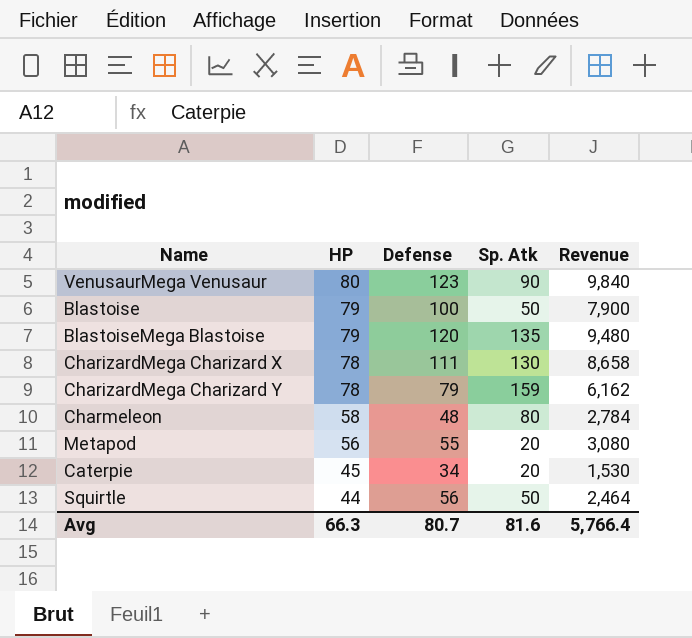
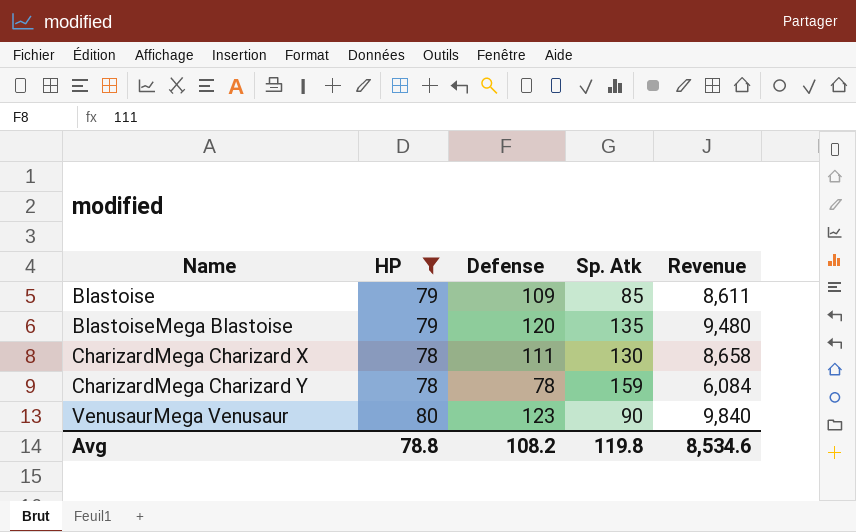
filter: none -> HP >= 78
row order: HP descending -> Name ascending
Blastoise | Defense: 100 -> 109
Blastoise | Sp. Atk: 50 -> 85
Blastoise | Revenue: 7,900 -> 8,611
CharizardMega Charizard Y | Defense: 79 -> 78
CharizardMega Charizard Y | Revenue: 6,162 -> 6,084
Avg | HP: 66.3 -> 78.8
Avg | Defense: 80.7 -> 108.2
Avg | Sp. Atk: 81.6 -> 119.8
Avg | Revenue: 5,766.4 -> 8,534.6

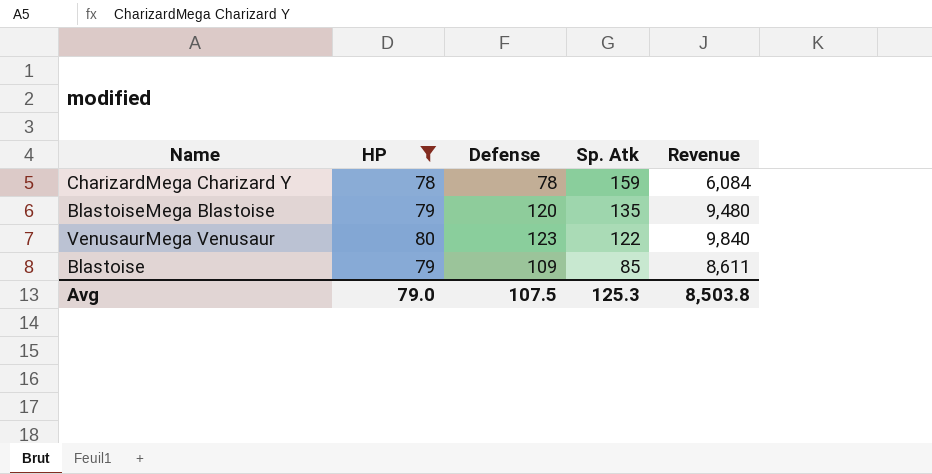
row order: Name ascending -> Sp. Atk descending
row CharizardMega Charizard X: 78 | 111 | 130 | 8,658 -> none
VenusaurMega Venusaur | Sp. Atk: 90 -> 122
Avg | HP: 78.8 -> 79.0
Avg | Defense: 108.2 -> 107.5
Avg | Sp. Atk: 119.8 -> 125.3
Avg | Revenue: 8,534.6 -> 8,503.8

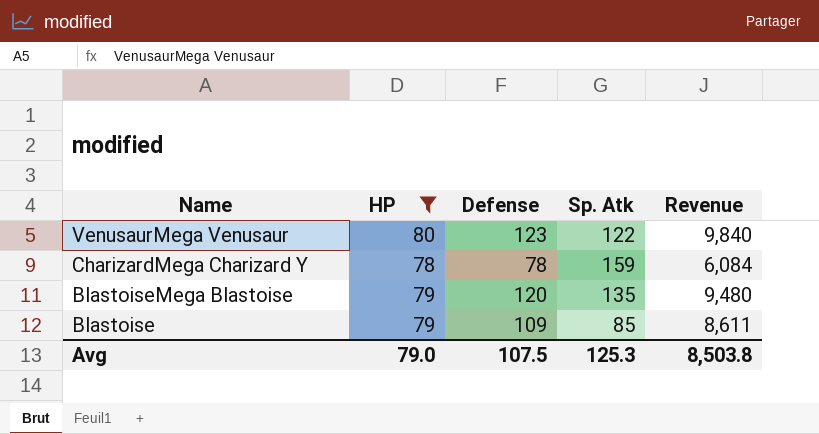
row order: Sp. Atk descending -> Name descending

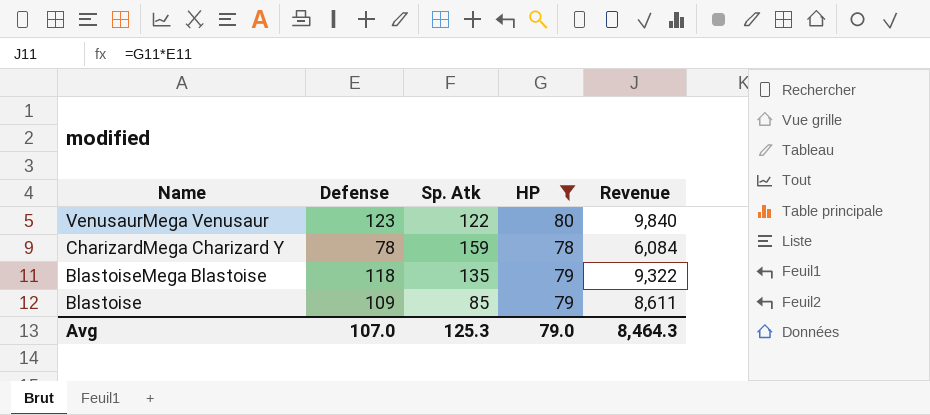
column HP | position: 2 -> 4
BlastoiseMega Blastoise | Defense: 120 -> 118
BlastoiseMega Blastoise | Revenue: 9,480 -> 9,322
Avg | Defense: 107.5 -> 107.0
Avg | Revenue: 8,503.8 -> 8,464.3

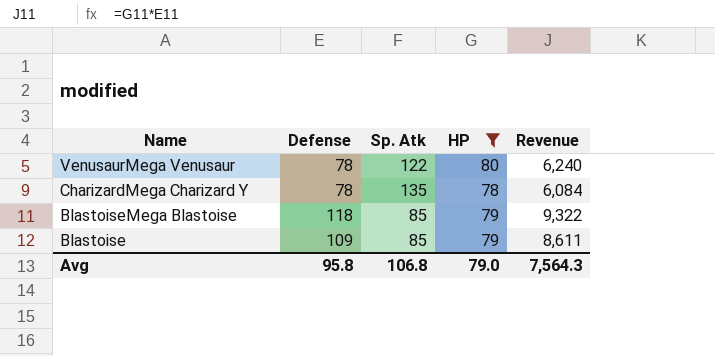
VenusaurMega Venusaur | Defense: 123 -> 78
VenusaurMega Venusaur | Revenue: 9,840 -> 6,240
CharizardMega Charizard Y | Sp. Atk: 159 -> 135
BlastoiseMega Blastoise | Sp. Atk: 135 -> 85
Avg | Defense: 107.0 -> 95.8
Avg | Sp. Atk: 125.3 -> 106.8
Avg | Revenue: 8,464.3 -> 7,564.3

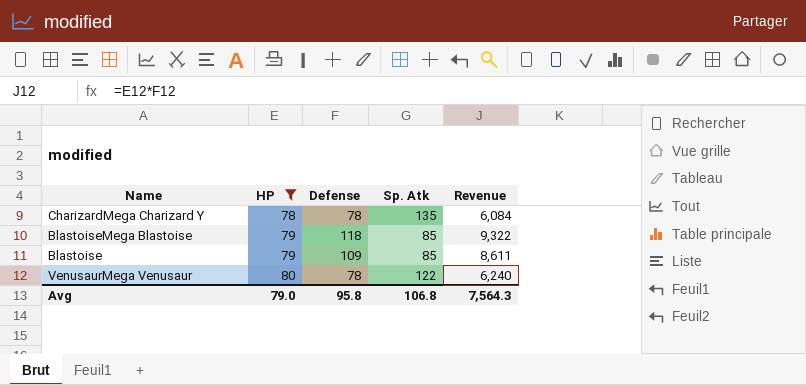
row order: Name descending -> HP ascending
column HP | position: 4 -> 2

